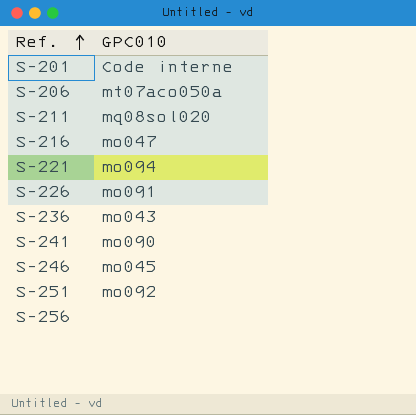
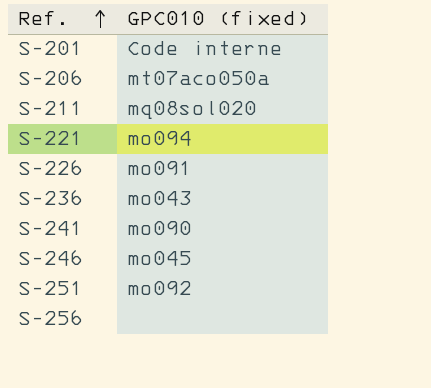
column name: GPC010 -> GPC010 (fixed)
row S-216: mo047 -> none

